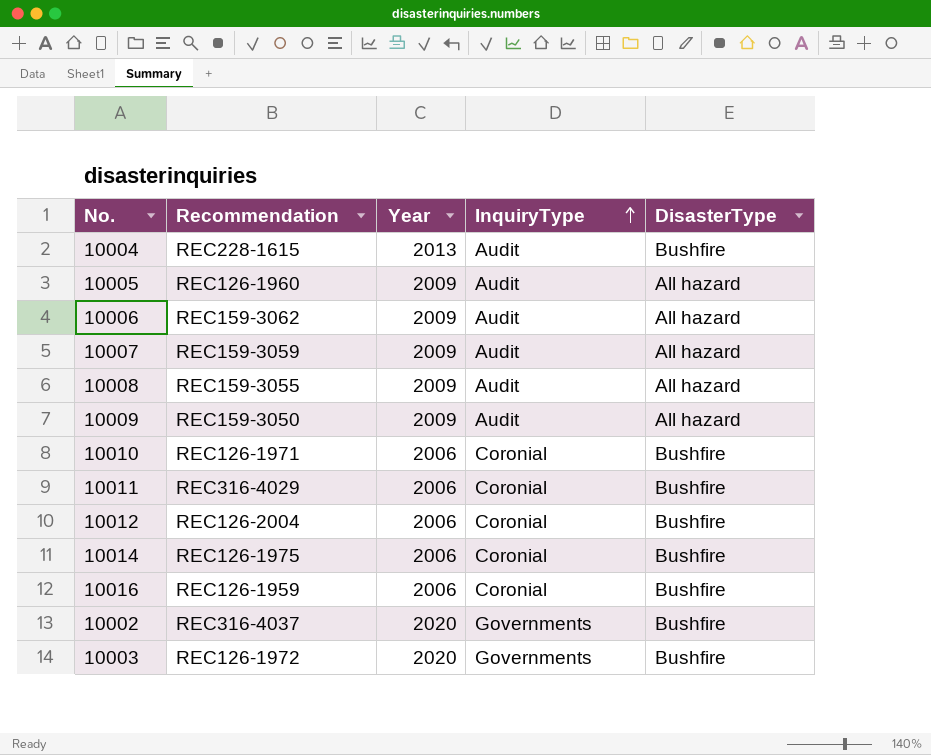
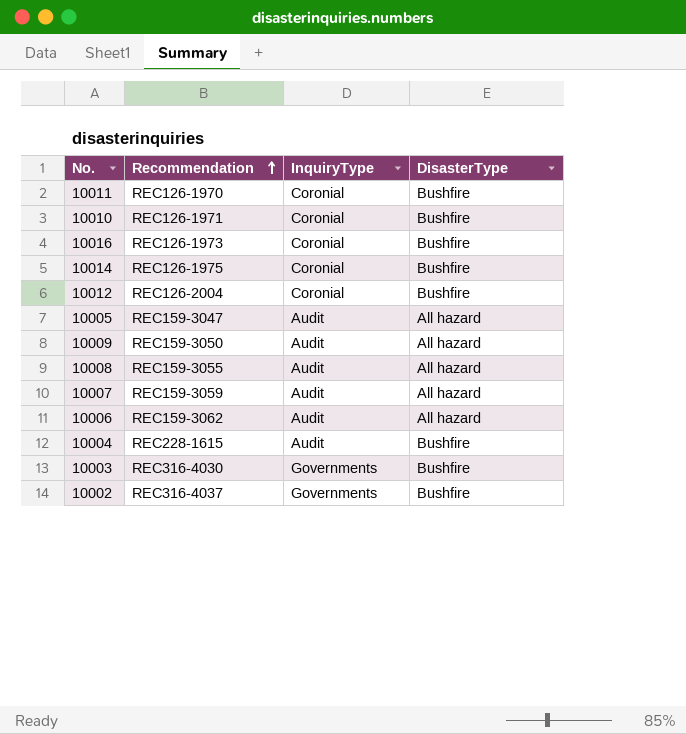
row order: InquiryType ascending -> Recommendation ascending
column Year | position: 3 -> none
10011 | Recommendation: REC316-4029 -> REC126-1970
10016 | Recommendation: REC126-1959 -> REC126-1973
10005 | Recommendation: REC126-1960 -> REC159-3047
10003 | Recommendation: REC126-1972 -> REC316-4030

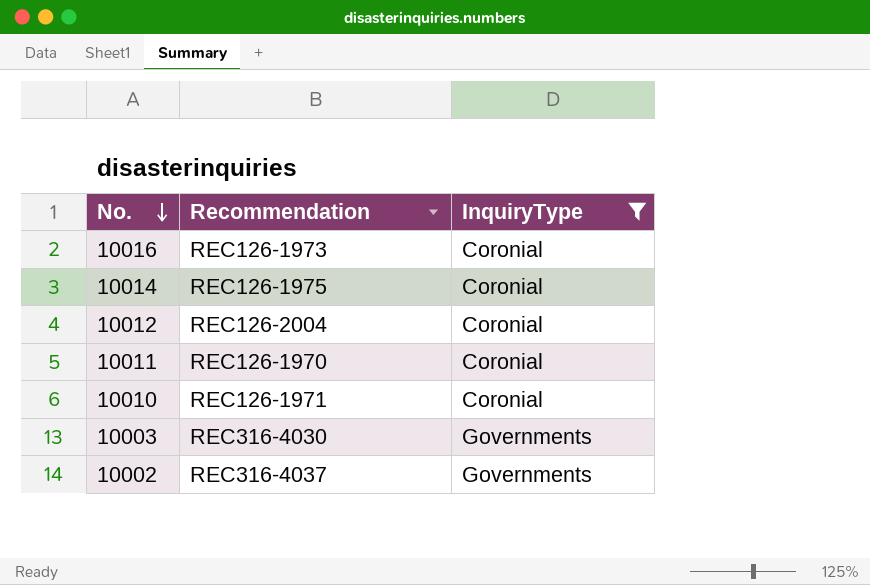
filter: none -> InquiryType != Audit
row order: Recommendation ascending -> No. descending
column DisasterType | position: 4 -> none

